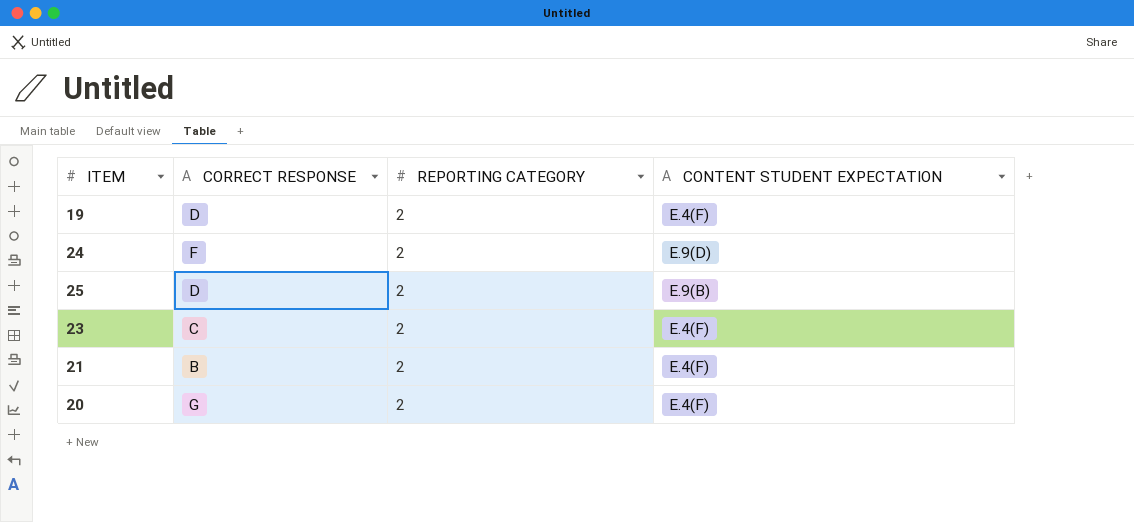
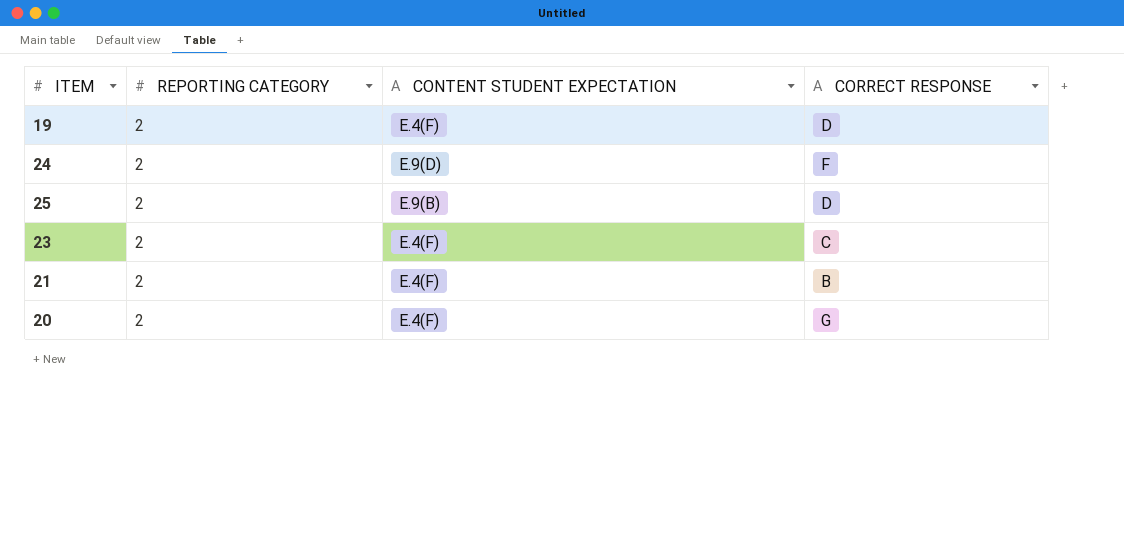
column CORRECT RESPONSE | position: 2 -> 4

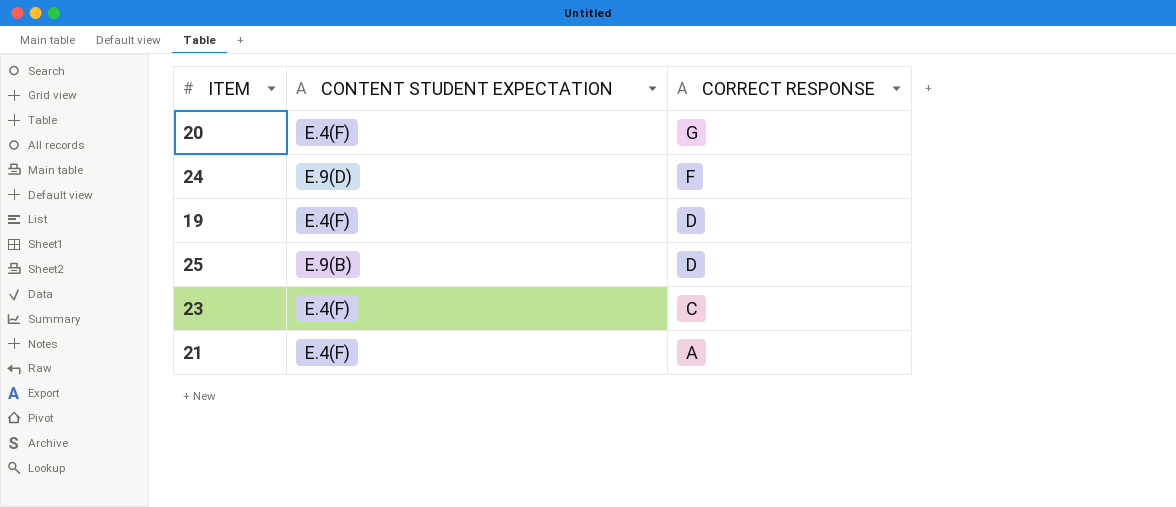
row order: none -> CORRECT RESPONSE descending
column REPORTING CATEGORY | position: 2 -> none
21 | CORRECT RESPONSE: B -> A

